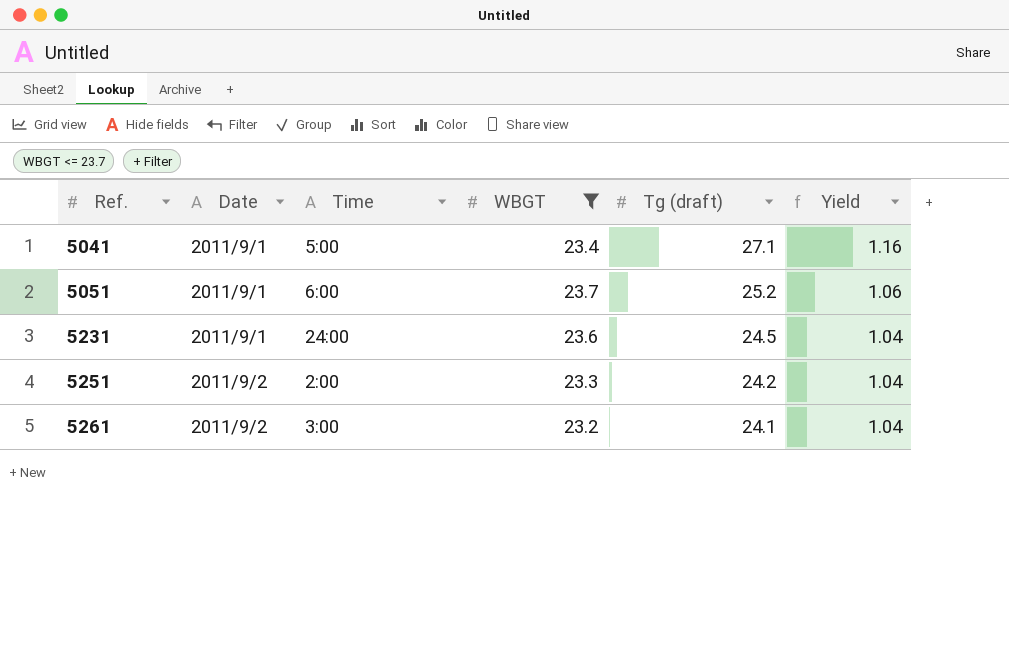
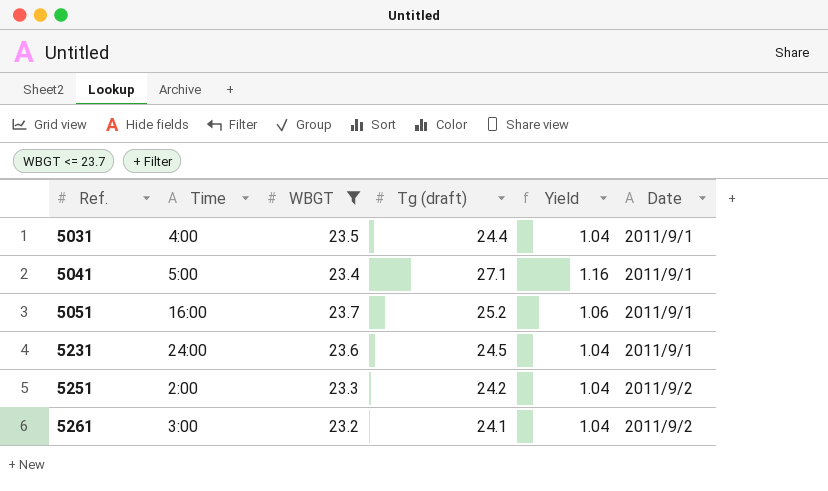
column Date | position: 2 -> 6
row 5031: none -> 4:00 | 23.5 | 24.4 | 1.04 | 2011/9/1
5051 | Time: 6:00 -> 16:00

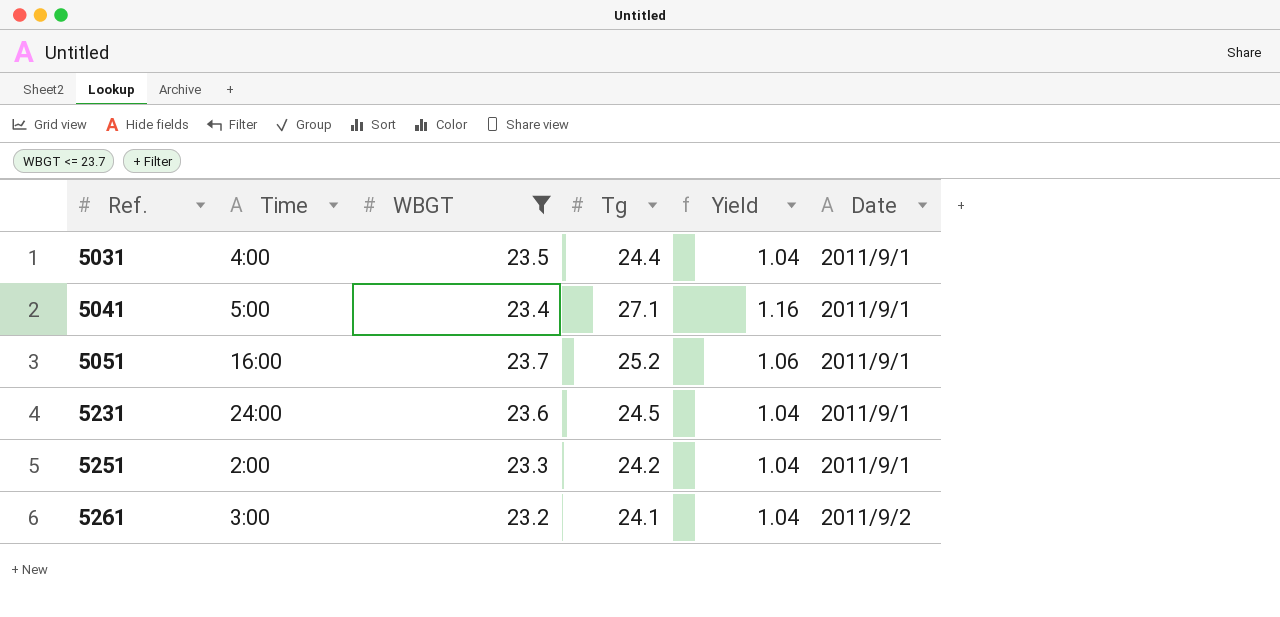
column name: Tg (draft) -> Tg
5251 | Date: 2011/9/2 -> 2011/9/1

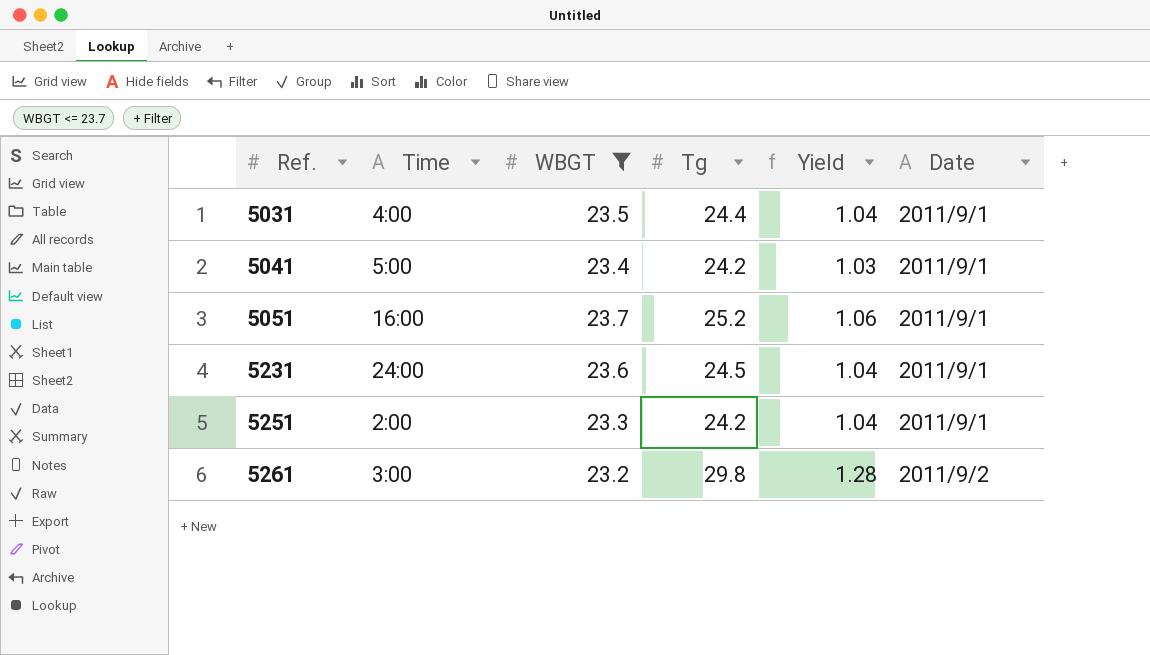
5041 | Tg: 27.1 -> 24.2
5041 | Yield: 1.16 -> 1.03
5261 | Tg: 24.1 -> 29.8
5261 | Yield: 1.04 -> 1.28

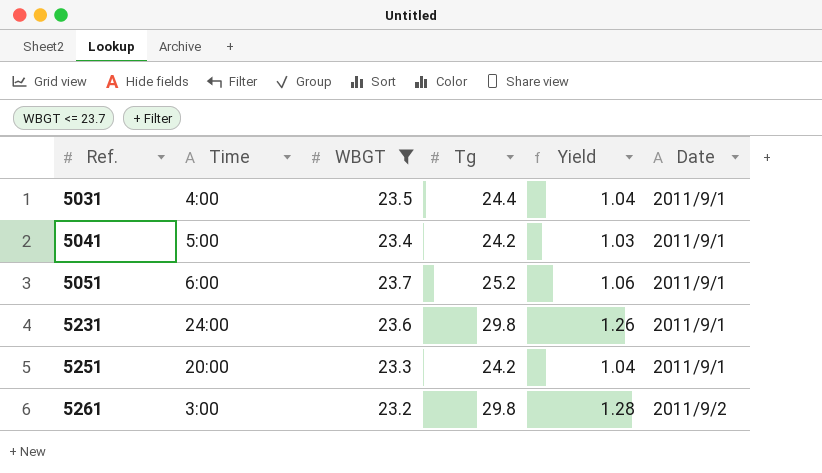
5051 | Time: 16:00 -> 6:00
5231 | Tg: 24.5 -> 29.8
5231 | Yield: 1.04 -> 1.26
5251 | Time: 2:00 -> 20:00

